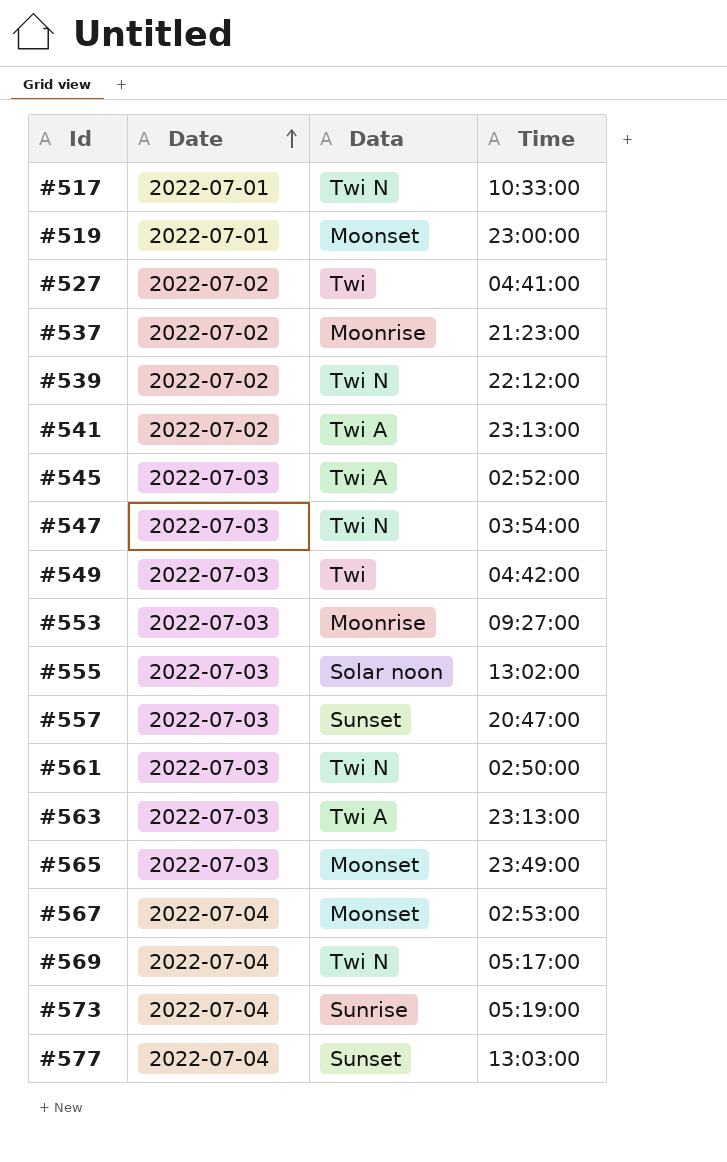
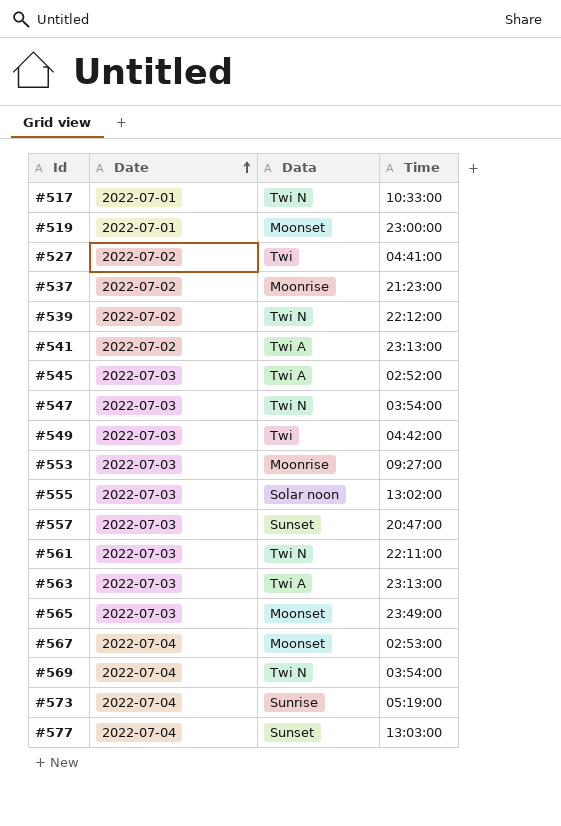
#561 | Time: 02:50:00 -> 22:11:00
#569 | Time: 05:17:00 -> 03:54:00

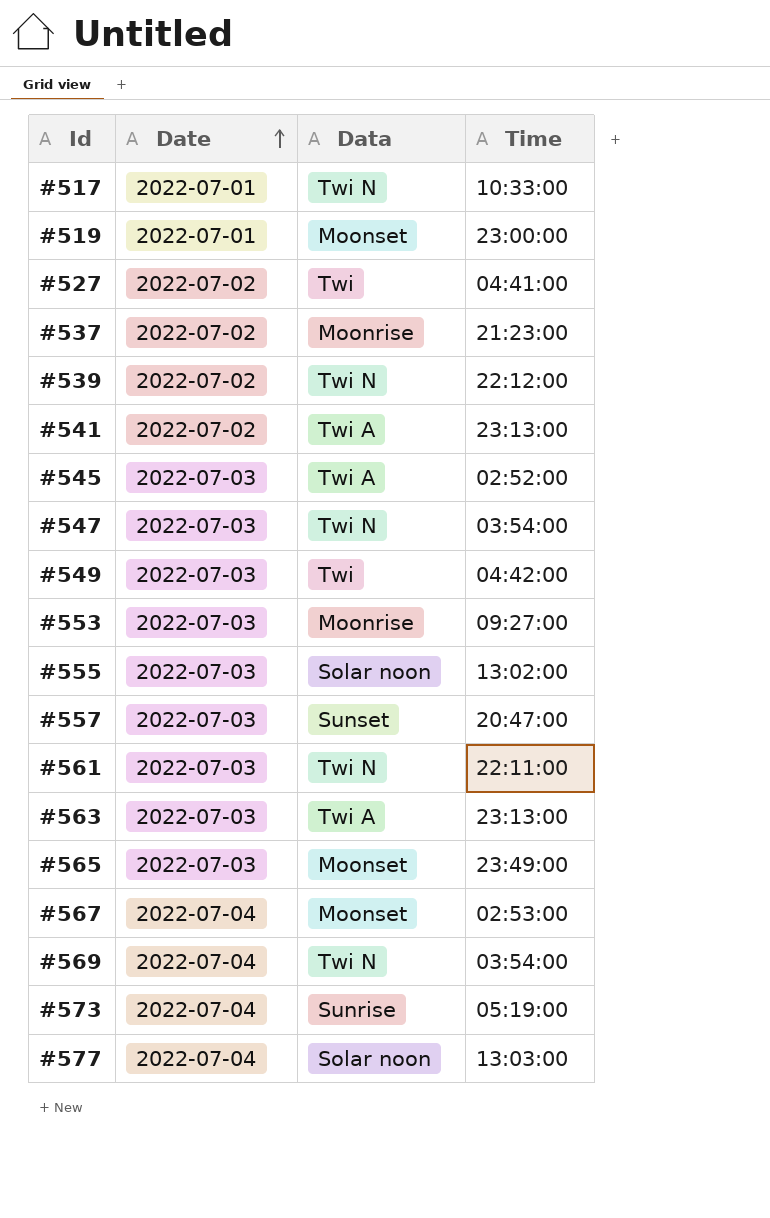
#577 | Data: Sunset -> Solar noon

